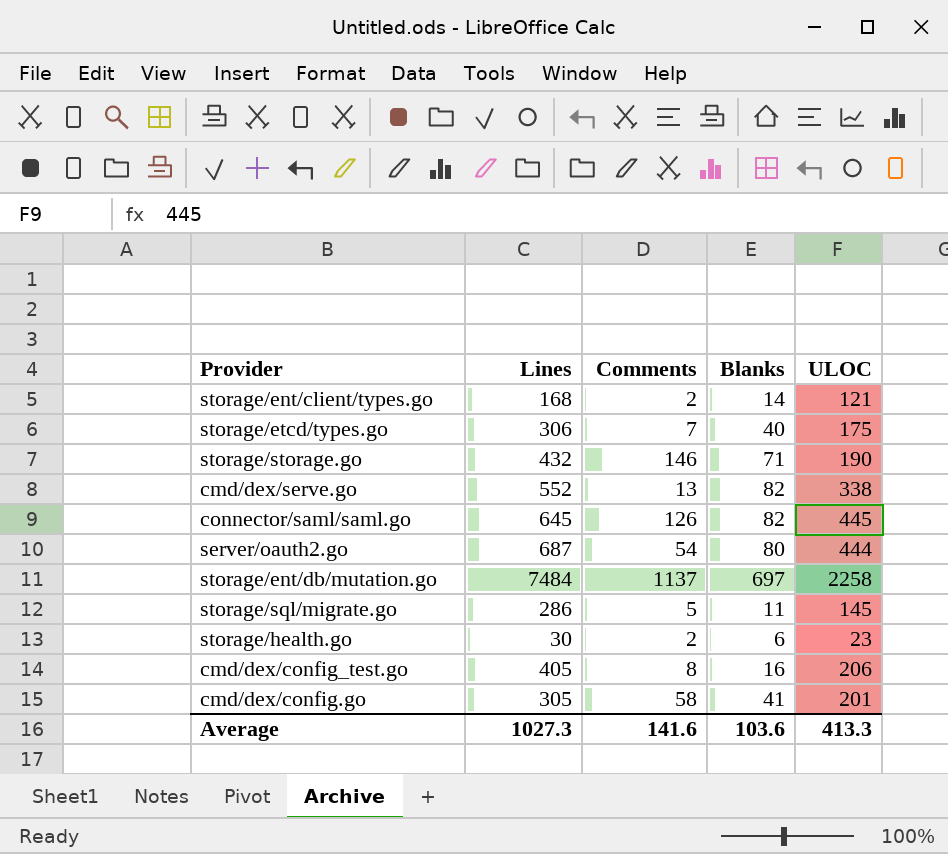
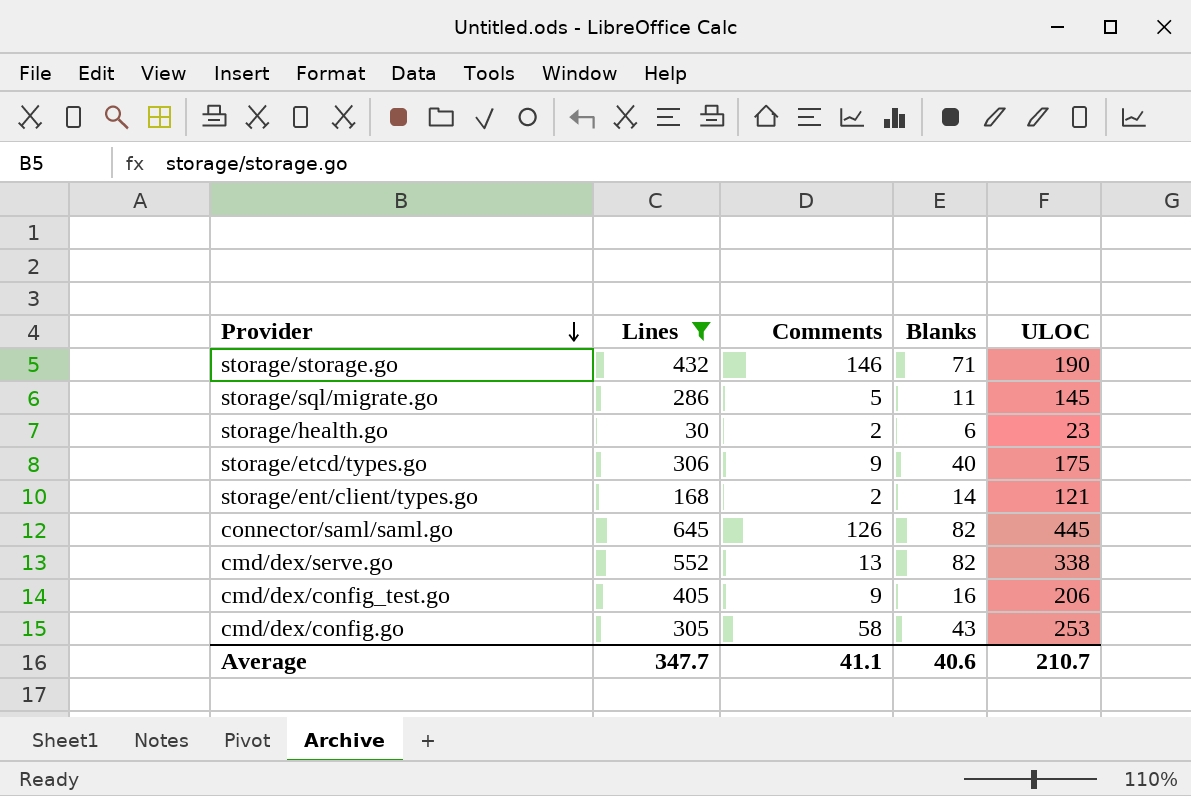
filter: none -> Lines <= 645
row order: none -> Provider descending
storage/etcd/types.go | Comments: 7 -> 9
cmd/dex/config_test.go | Comments: 8 -> 9
cmd/dex/config.go | Blanks: 41 -> 43
cmd/dex/config.go | ULOC: 201 -> 253
Average | Lines: 1027.3 -> 347.7
Average | Comments: 141.6 -> 41.1
Average | Blanks: 103.6 -> 40.6
Average | ULOC: 413.3 -> 210.7

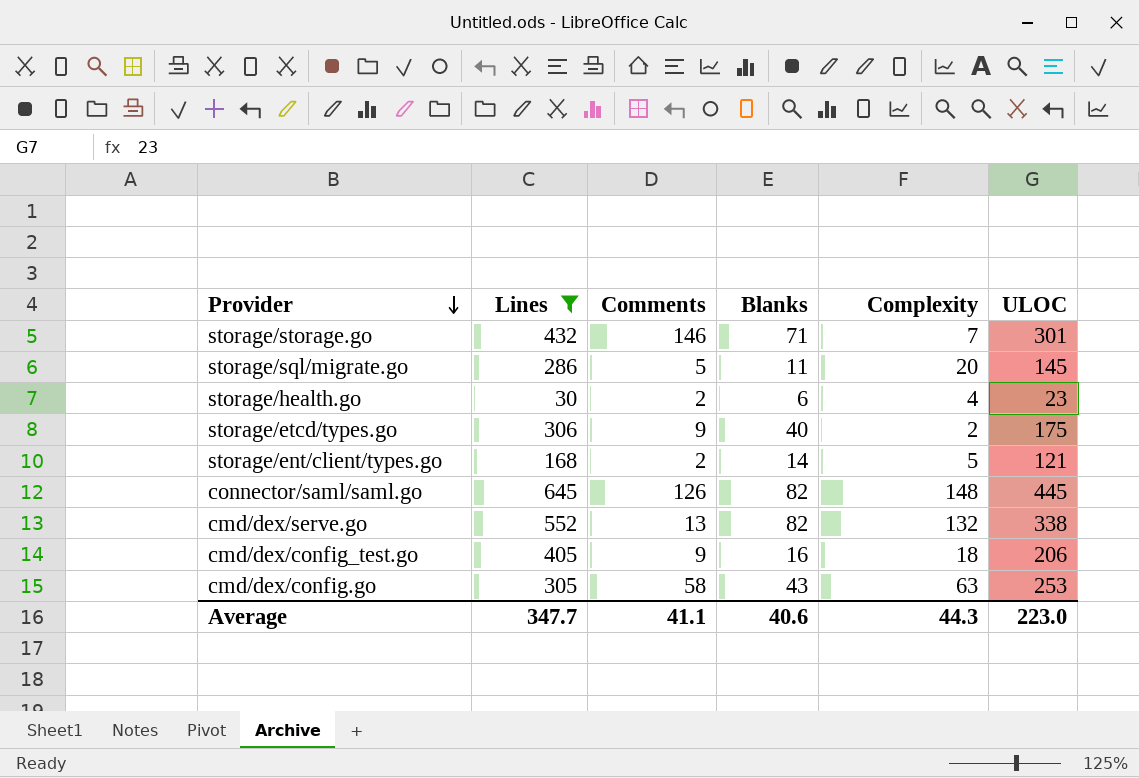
column Complexity | position: none -> 5
storage/storage.go | ULOC: 190 -> 301
Average | ULOC: 210.7 -> 223.0

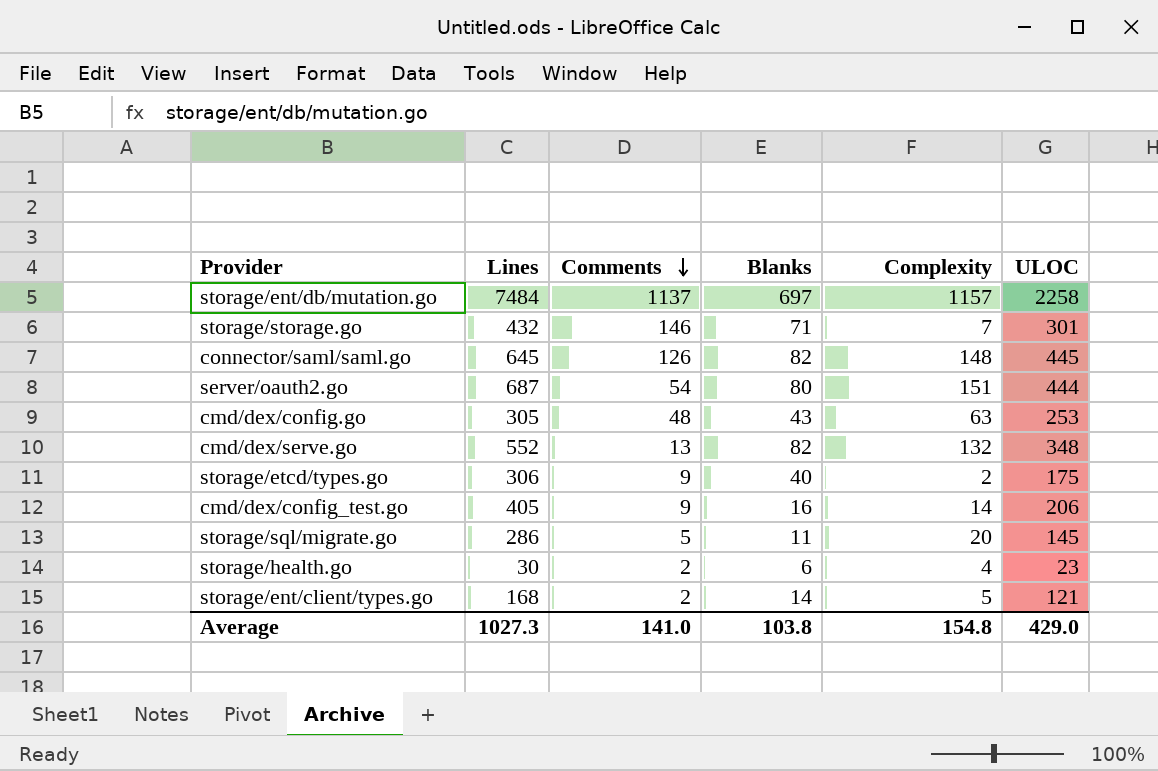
filter: Lines <= 645 -> none
row order: Provider descending -> Comments descending
cmd/dex/config.go | Comments: 58 -> 48
cmd/dex/serve.go | ULOC: 338 -> 348
cmd/dex/config_test.go | Complexity: 18 -> 14
Average | Lines: 347.7 -> 1027.3
Average | Comments: 41.1 -> 141.0
Average | Blanks: 40.6 -> 103.8
Average | Complexity: 44.3 -> 154.8
Average | ULOC: 223.0 -> 429.0

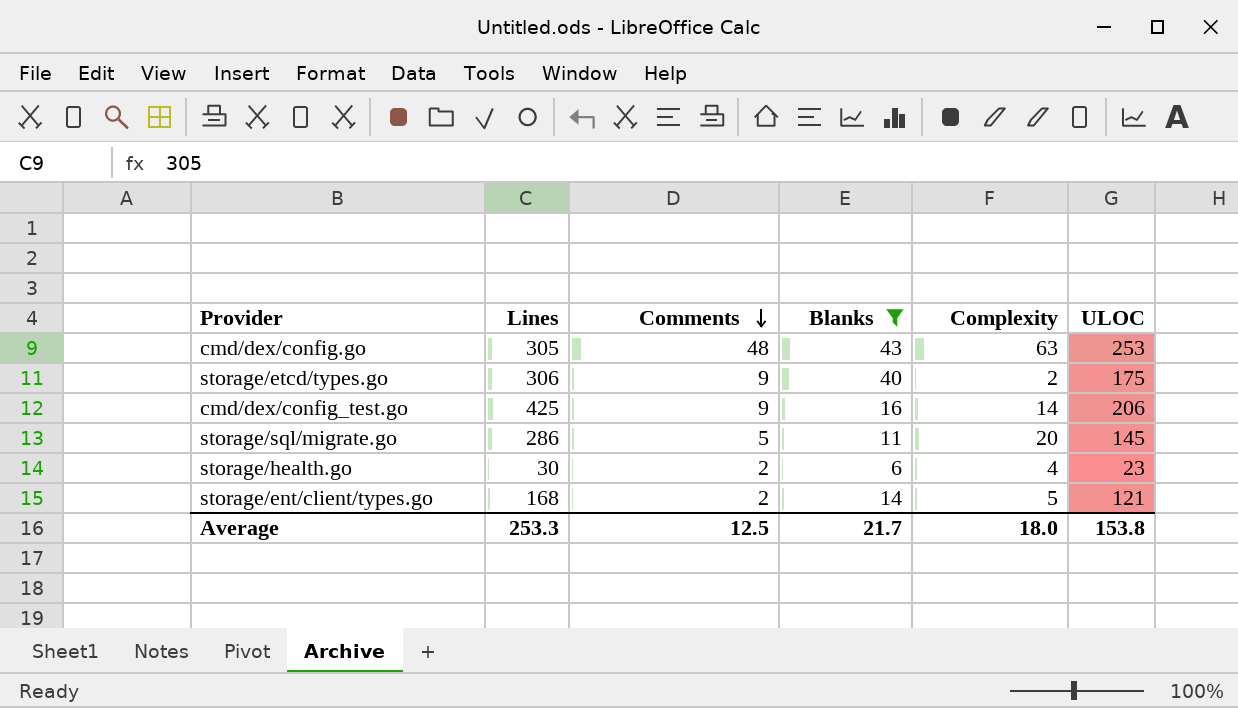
filter: none -> Blanks <= 43
cmd/dex/config_test.go | Lines: 405 -> 425
Average | Lines: 1027.3 -> 253.3
Average | Comments: 141.0 -> 12.5
Average | Blanks: 103.8 -> 21.7
Average | Complexity: 154.8 -> 18.0
Average | ULOC: 429.0 -> 153.8

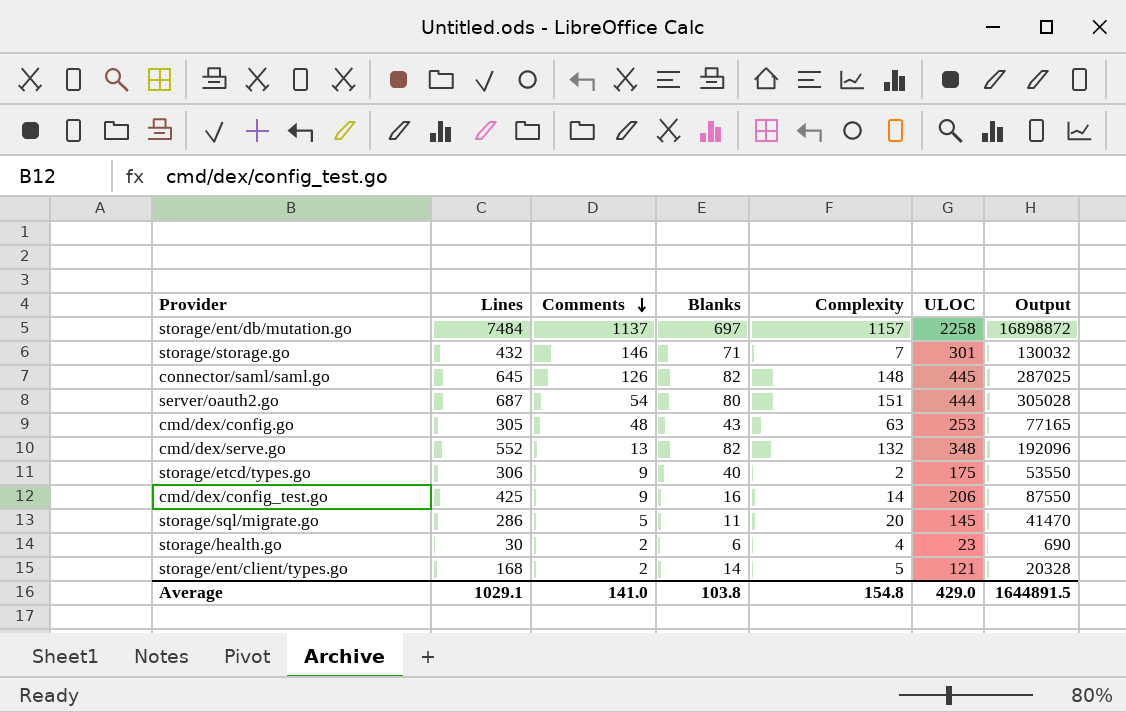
filter: Blanks <= 43 -> none
column Output | formula: none -> [Lines] * [ULOC]
Average | Lines: 253.3 -> 1029.1
Average | Comments: 12.5 -> 141.0
Average | Blanks: 21.7 -> 103.8
Average | Complexity: 18.0 -> 154.8
Average | ULOC: 153.8 -> 429.0

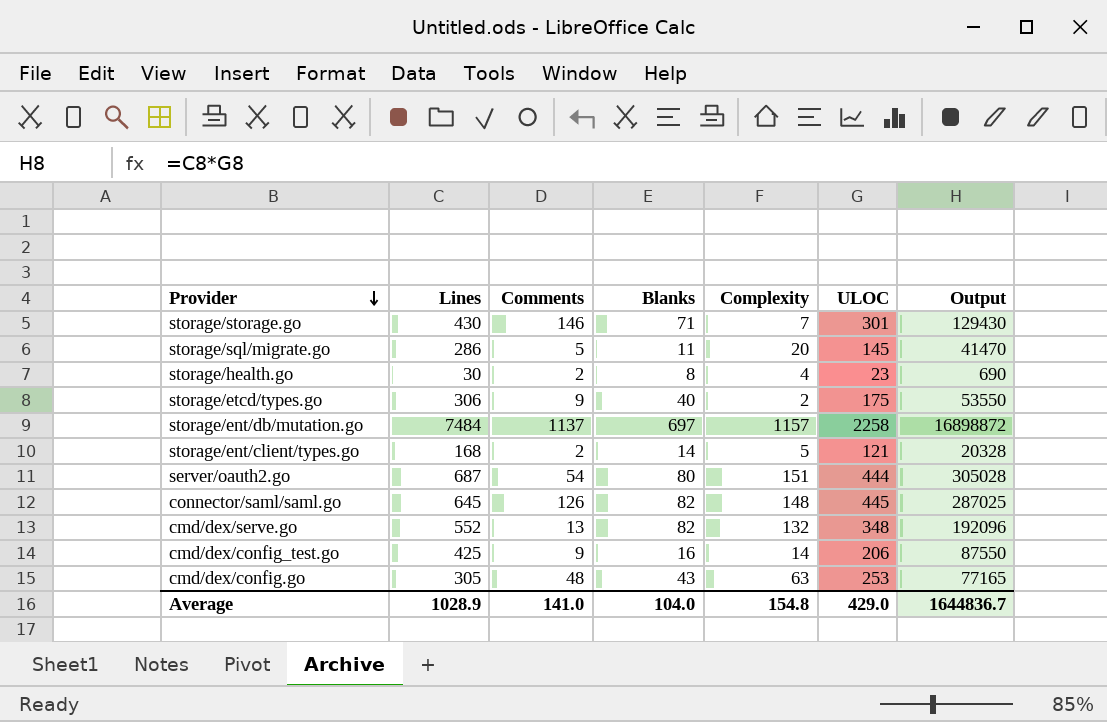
row order: Comments descending -> Provider descending
storage/storage.go | Lines: 432 -> 430
storage/storage.go | Output: 130032 -> 129430
storage/health.go | Blanks: 6 -> 8
Average | Lines: 1029.1 -> 1028.9
Average | Blanks: 103.8 -> 104.0
Average | Output: 1644891.5 -> 1644836.7

